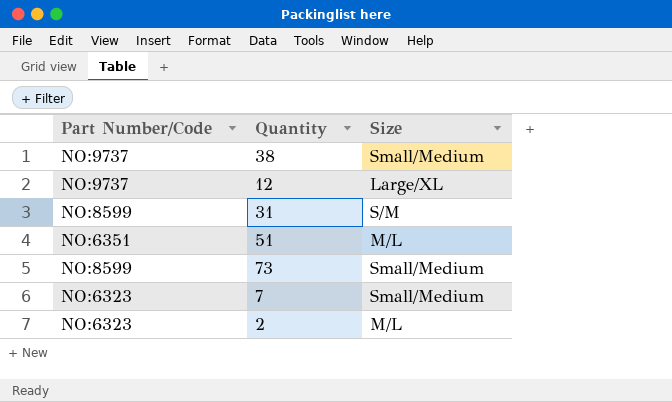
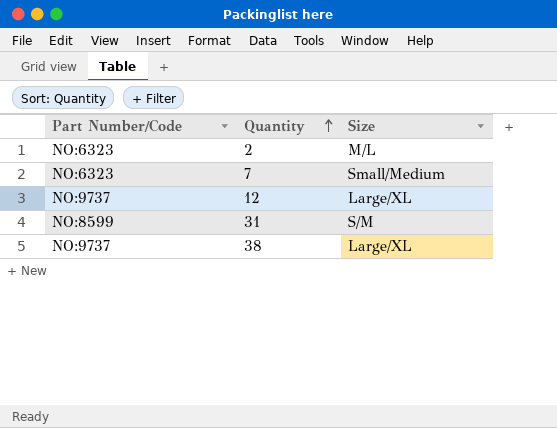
row order: none -> Quantity ascending
row 51: NO:6351 | M/L -> none
row 73: NO:8599 | Small/Medium -> none
38 | Size: Small/Medium -> Large/XL

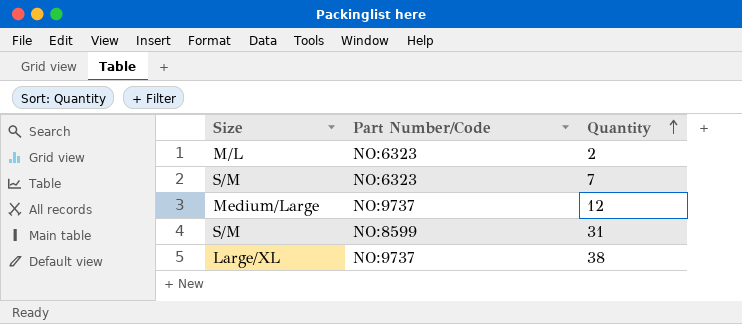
column Size | position: 3 -> 1
7 | Size: Small/Medium -> S/M
12 | Size: Large/XL -> Medium/Large

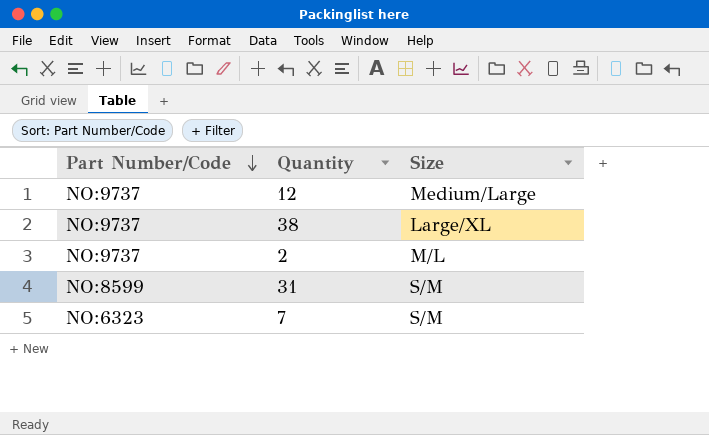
row order: Quantity ascending -> Part Number/Code descending
column Size | position: 1 -> 3
2 | Part Number/Code: NO:6323 -> NO:9737

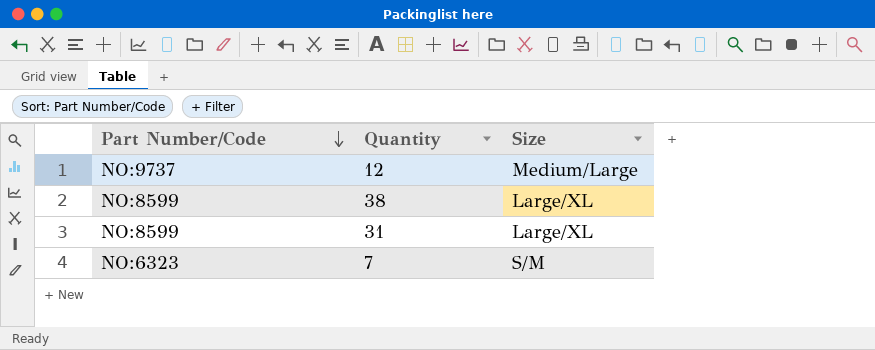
row 2: NO:9737 | M/L -> none
38 | Part Number/Code: NO:9737 -> NO:8599
31 | Size: S/M -> Large/XL

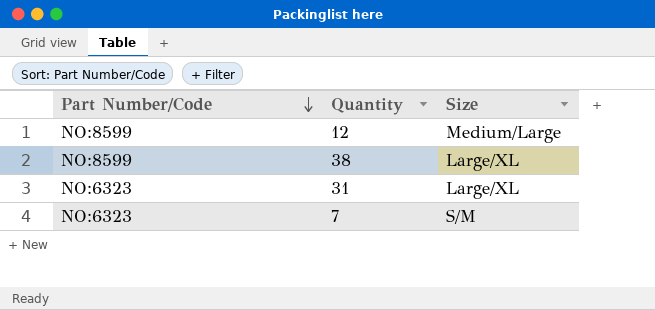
12 | Part Number/Code: NO:9737 -> NO:8599
31 | Part Number/Code: NO:8599 -> NO:6323

